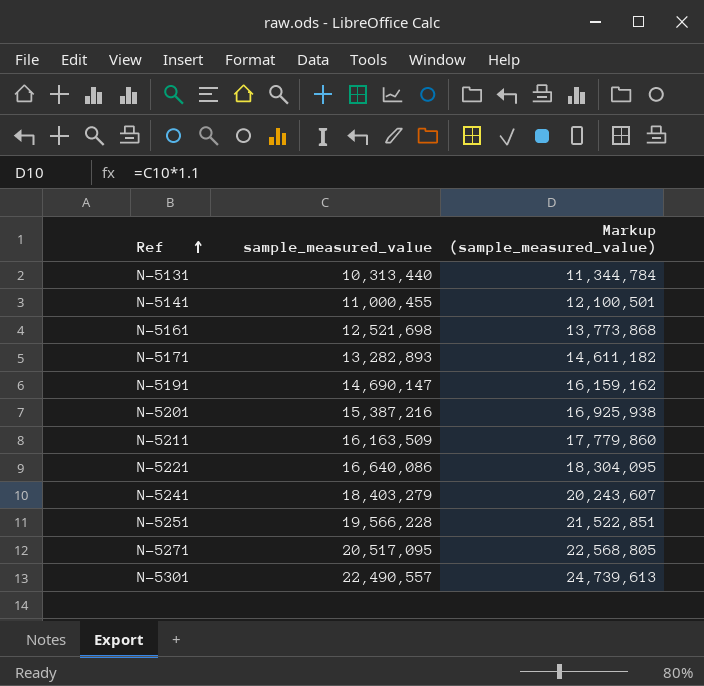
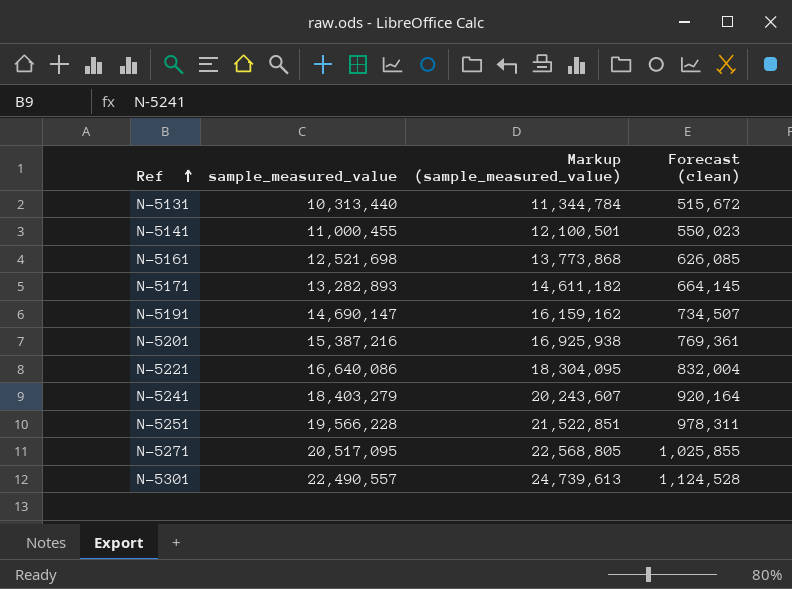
column Forecast (clean) | formula: none -> [sample_measured_value] * 0.05
row N-5211: 16,163,509 | 17,779,860 -> none

